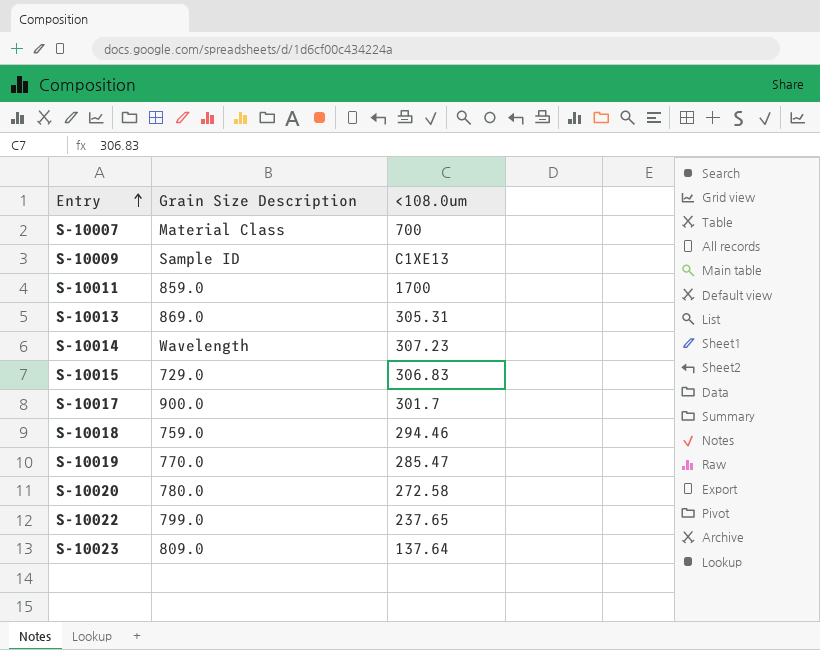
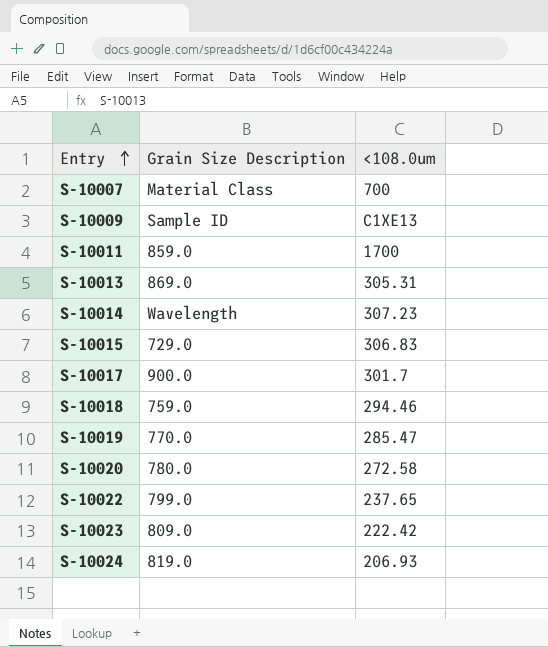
S-10023 | <108.0um: 137.64 -> 222.42
row S-10024: none -> 819.0 | 206.93

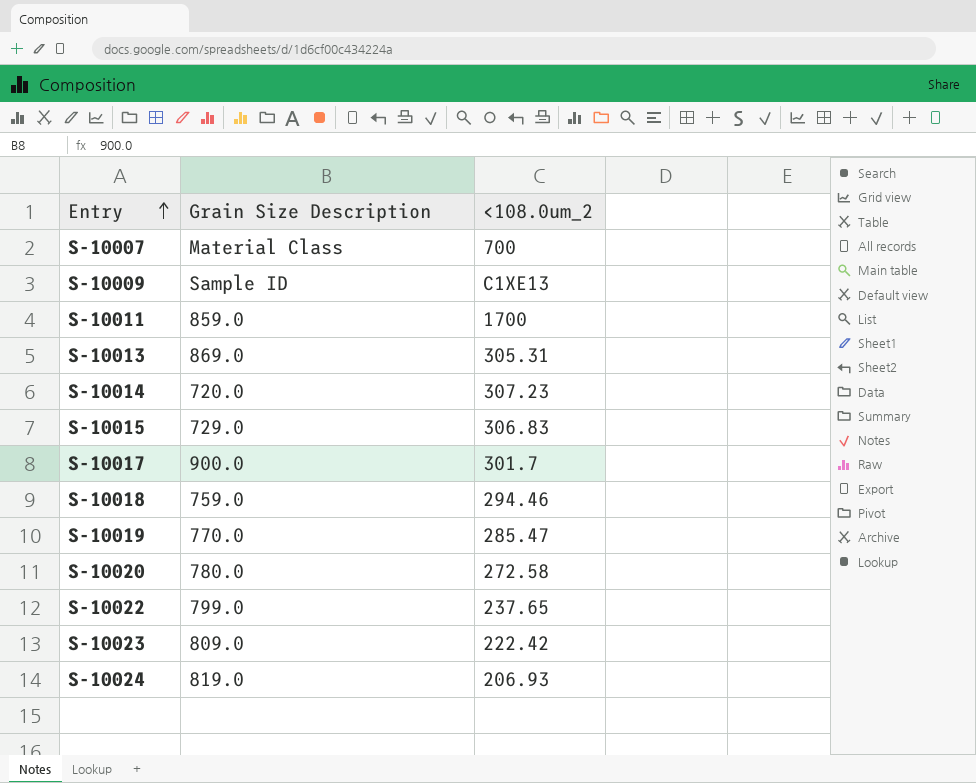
column name: <108.0um -> <108.0um_2
S-10014 | Grain Size Description: Wavelength -> 720.0

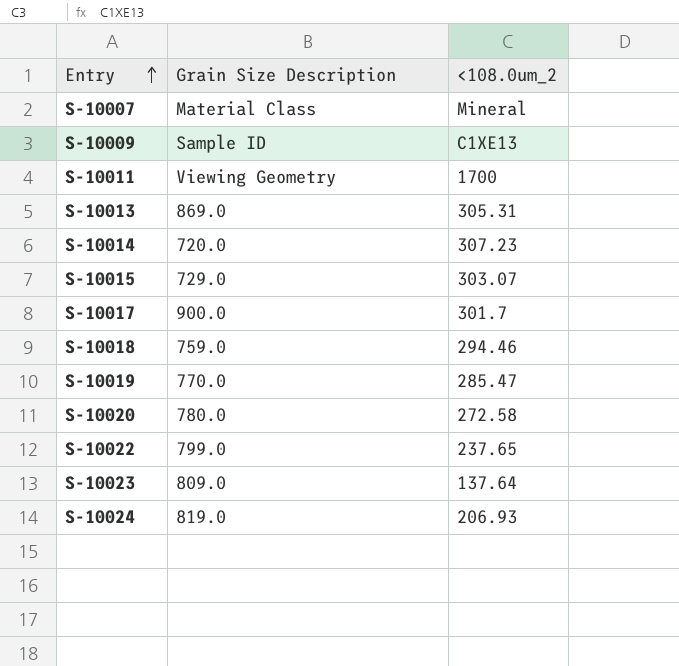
S-10007 | <108.0um_2: 700 -> Mineral
S-10011 | Grain Size Description: 859.0 -> Viewing Geometry
S-10015 | <108.0um_2: 306.83 -> 303.07
S-10023 | <108.0um_2: 222.42 -> 137.64

